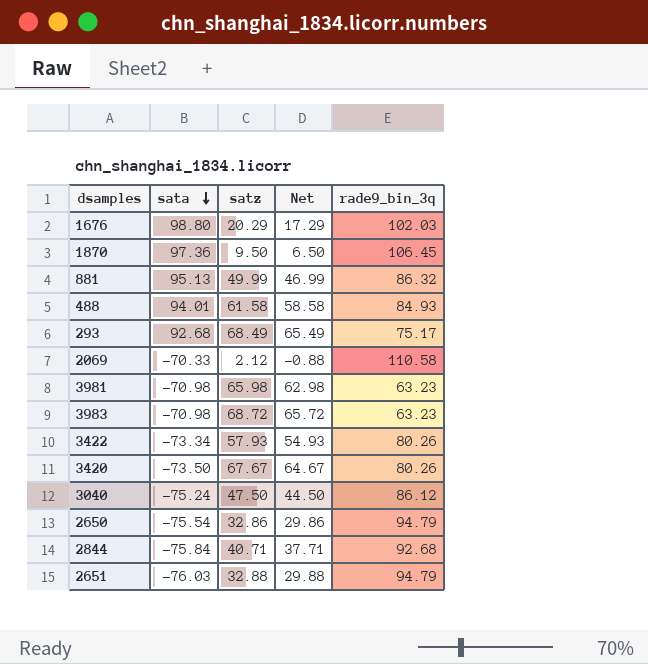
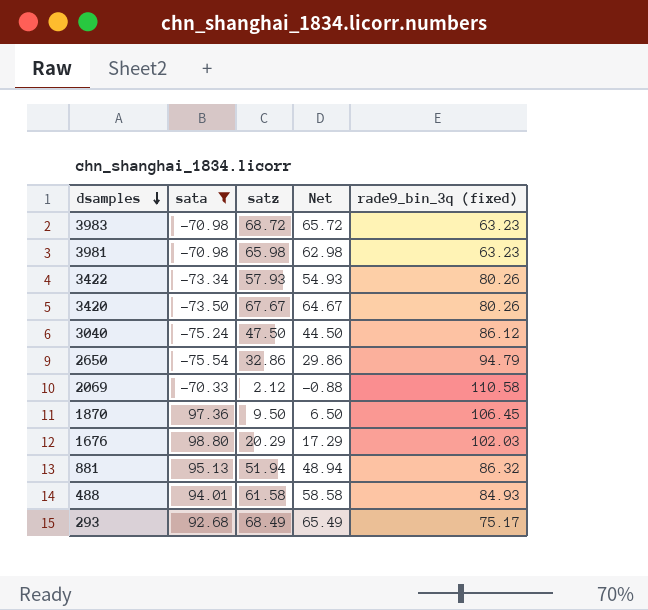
filter: none -> sata >= -75.54
row order: sata descending -> dsamples descending
column name: rade9_bin_3q -> rade9_bin_3q (fixed)
881 | satz: 49.99 -> 51.94
881 | Net: 46.99 -> 48.94

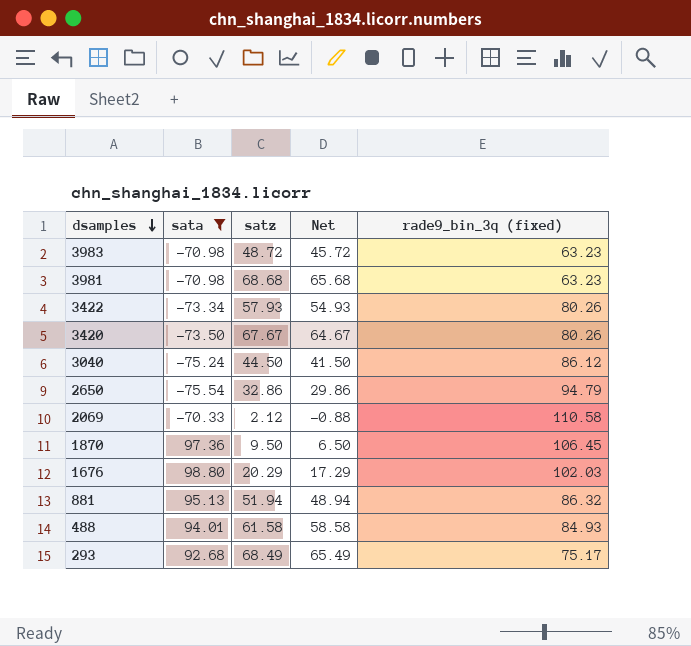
3983 | satz: 68.72 -> 48.72
3983 | Net: 65.72 -> 45.72
3981 | satz: 65.98 -> 68.68
3981 | Net: 62.98 -> 65.68
3040 | satz: 47.50 -> 44.50
3040 | Net: 44.50 -> 41.50

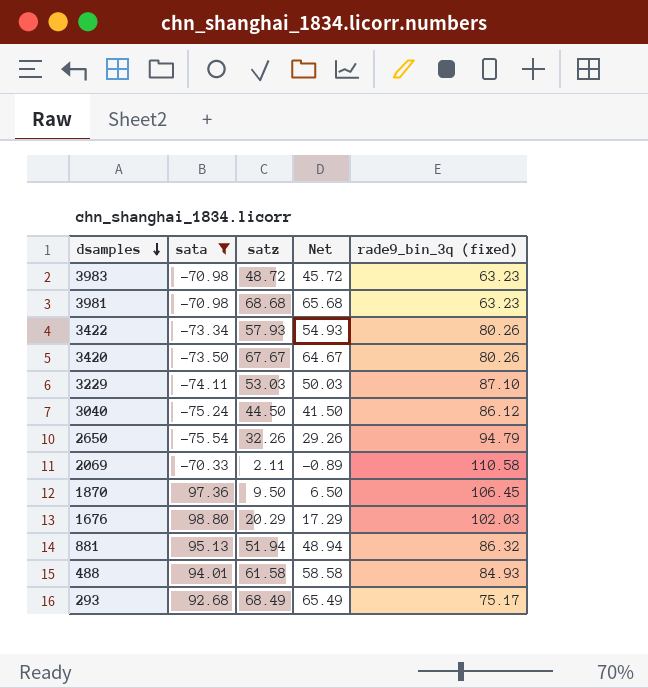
row 3229: none -> -74.11 | 53.03 | 50.03 | 87.10
2650 | satz: 32.86 -> 32.26
2650 | Net: 29.86 -> 29.26
2069 | satz: 2.12 -> 2.11
2069 | Net: -0.88 -> -0.89

